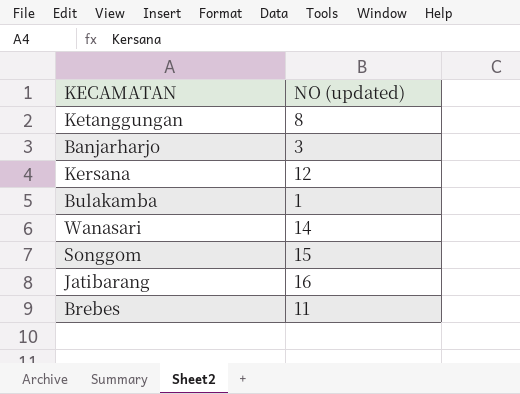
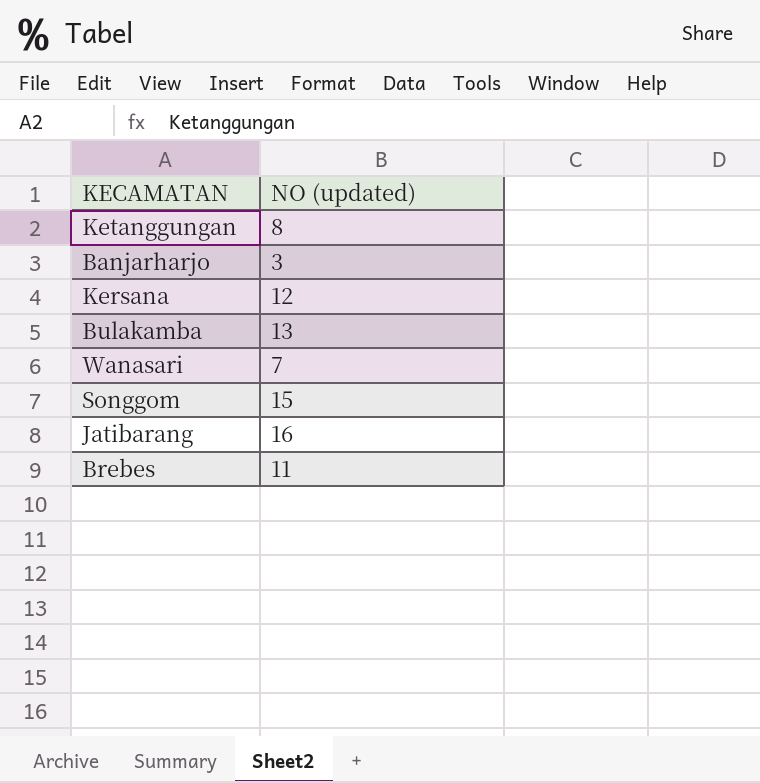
Bulakamba | NO (updated): 1 -> 13
Wanasari | NO (updated): 14 -> 7

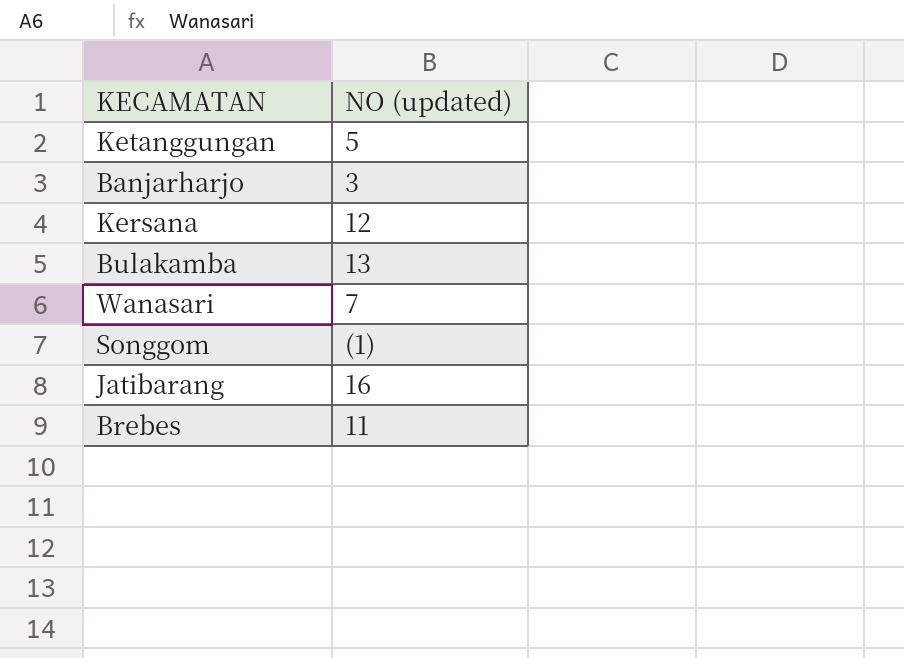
Ketanggungan | NO (updated): 8 -> 5
Songgom | NO (updated): 15 -> (1)

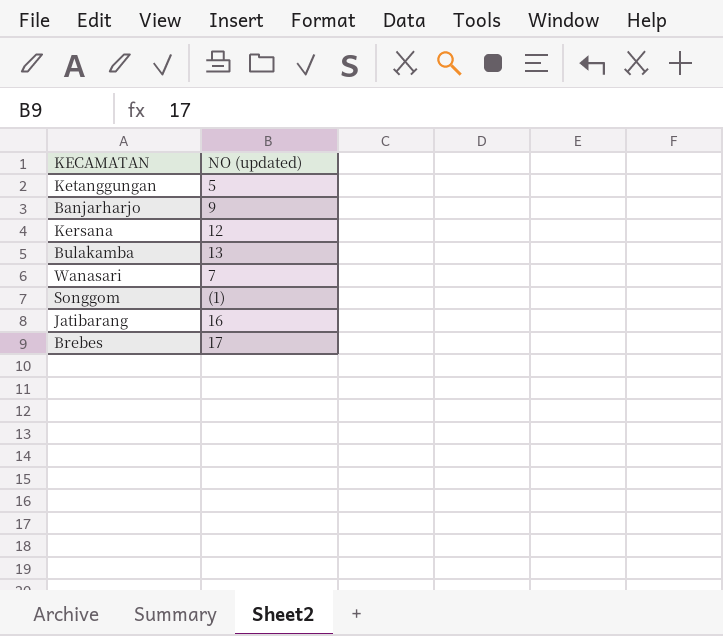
Banjarharjo | NO (updated): 3 -> 9
Brebes | NO (updated): 11 -> 17

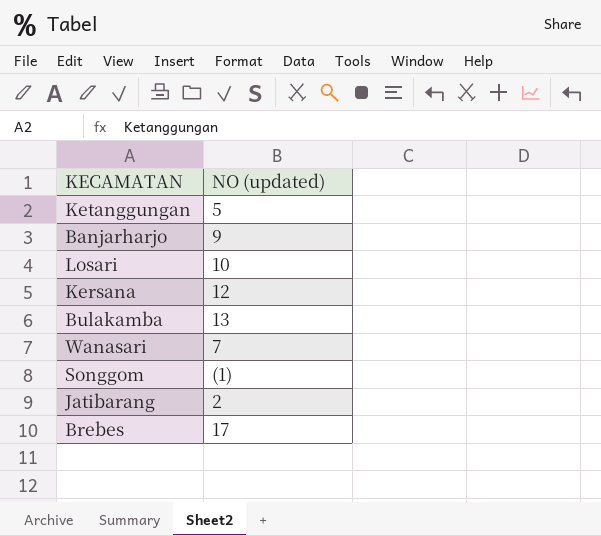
row Losari: none -> 10
Jatibarang | NO (updated): 16 -> 2

